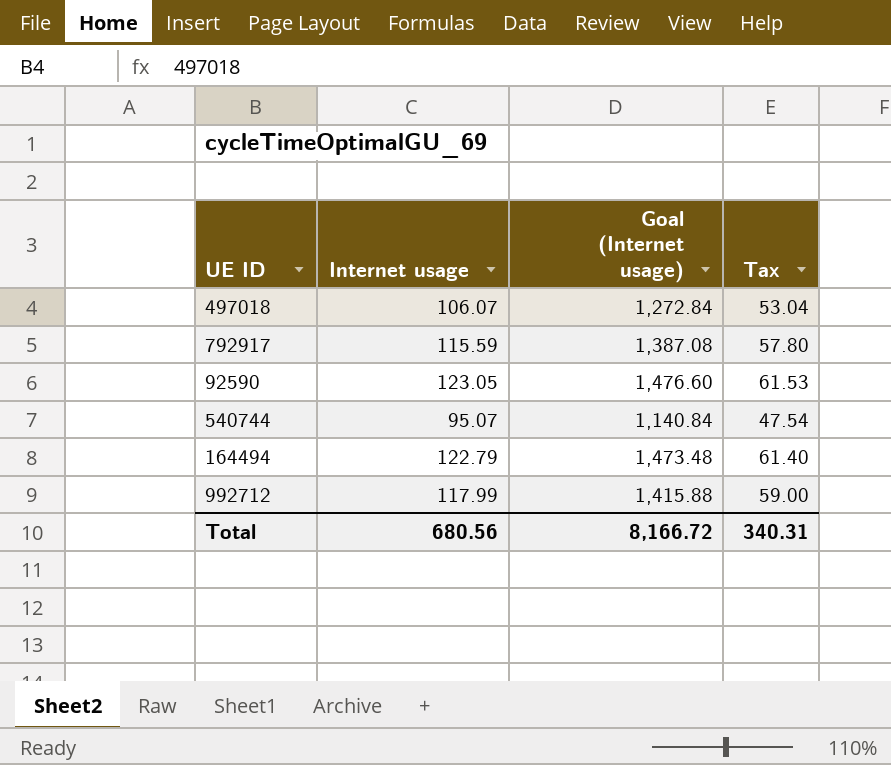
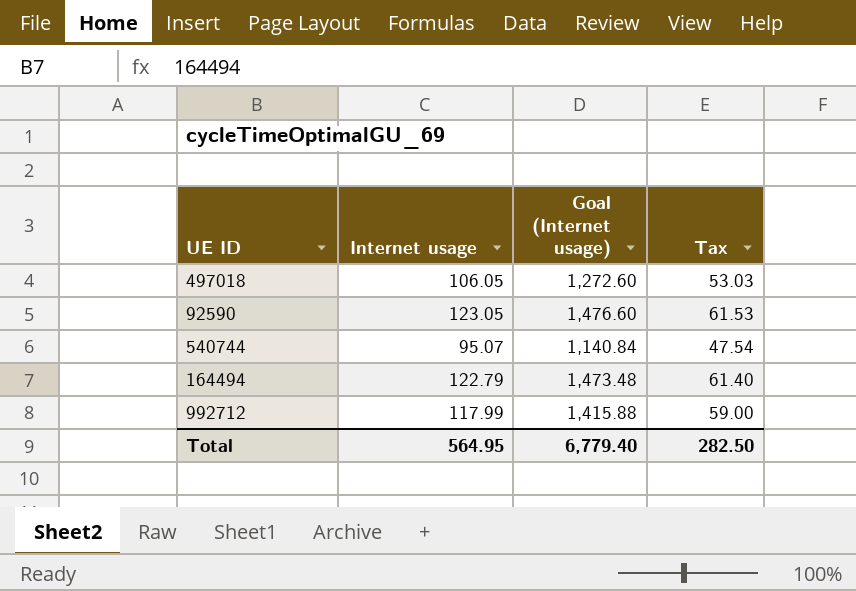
row 792917: 115.59 | 1,387.08 | 57.80 -> none
497018 | Internet usage: 106.07 -> 106.05
497018 | Goal (Internet usage): 1,272.84 -> 1,272.60
497018 | Tax: 53.04 -> 53.03
Total | Internet usage: 680.56 -> 564.95
Total | Goal (Internet usage): 8,166.72 -> 6,779.40
Total | Tax: 340.31 -> 282.50

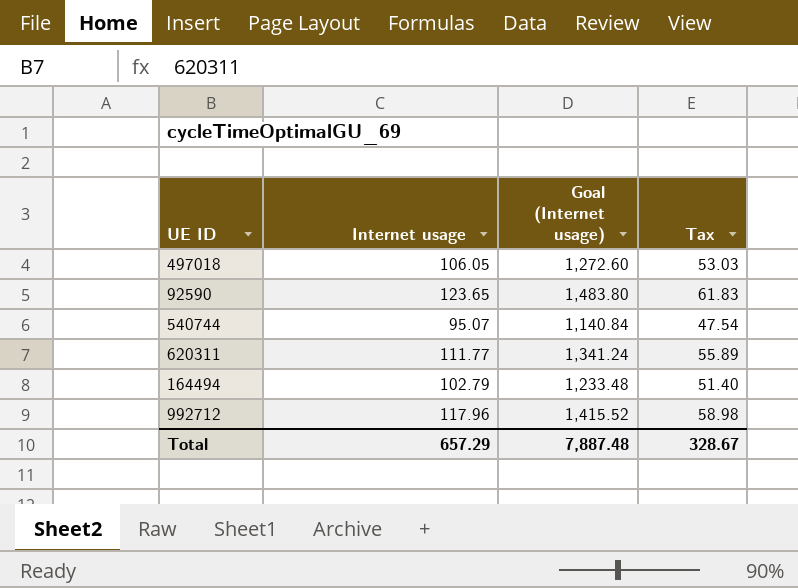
92590 | Internet usage: 123.05 -> 123.65
92590 | Goal (Internet usage): 1,476.60 -> 1,483.80
92590 | Tax: 61.53 -> 61.83
row 620311: none -> 111.77 | 1,341.24 | 55.89
164494 | Internet usage: 122.79 -> 102.79
164494 | Goal (Internet usage): 1,473.48 -> 1,233.48
164494 | Tax: 61.40 -> 51.40
992712 | Internet usage: 117.99 -> 117.96
992712 | Goal (Internet usage): 1,415.88 -> 1,415.52
992712 | Tax: 59.00 -> 58.98
Total | Internet usage: 564.95 -> 657.29
Total | Goal (Internet usage): 6,779.40 -> 7,887.48
Total | Tax: 282.50 -> 328.67

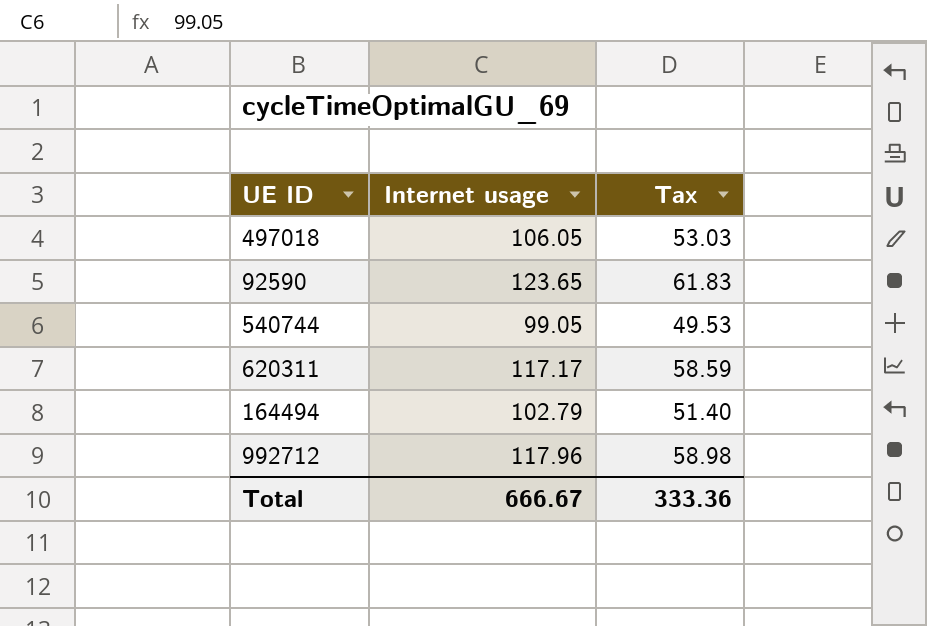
column Goal (Internet usage) | formula: [Internet usage] * 12 -> none
540744 | Internet usage: 95.07 -> 99.05
540744 | Tax: 47.54 -> 49.53
620311 | Internet usage: 111.77 -> 117.17
620311 | Tax: 55.89 -> 58.59
Total | Internet usage: 657.29 -> 666.67
Total | Tax: 328.67 -> 333.36

